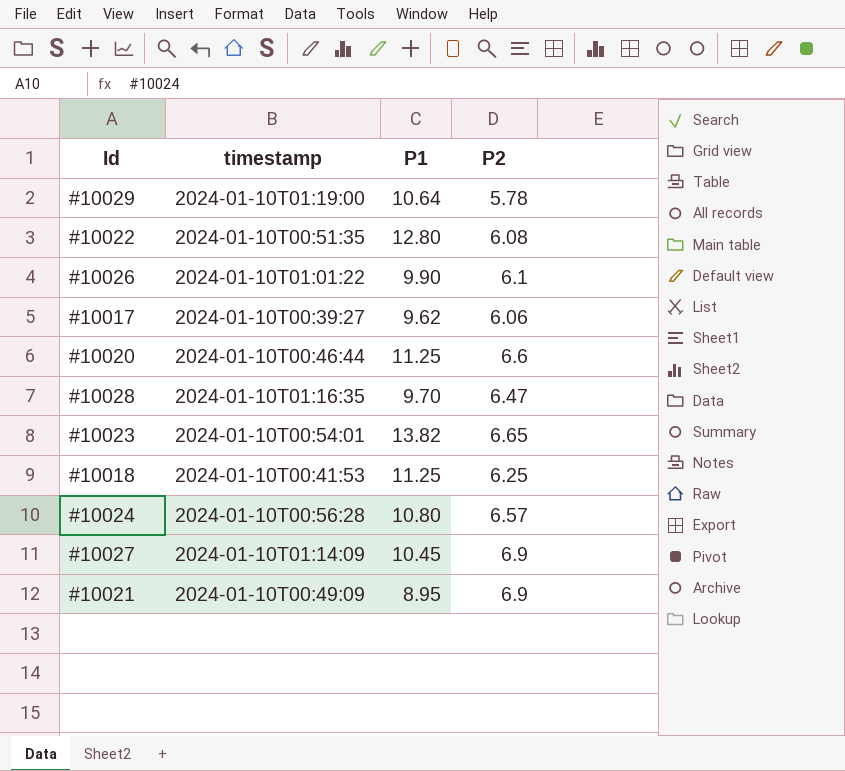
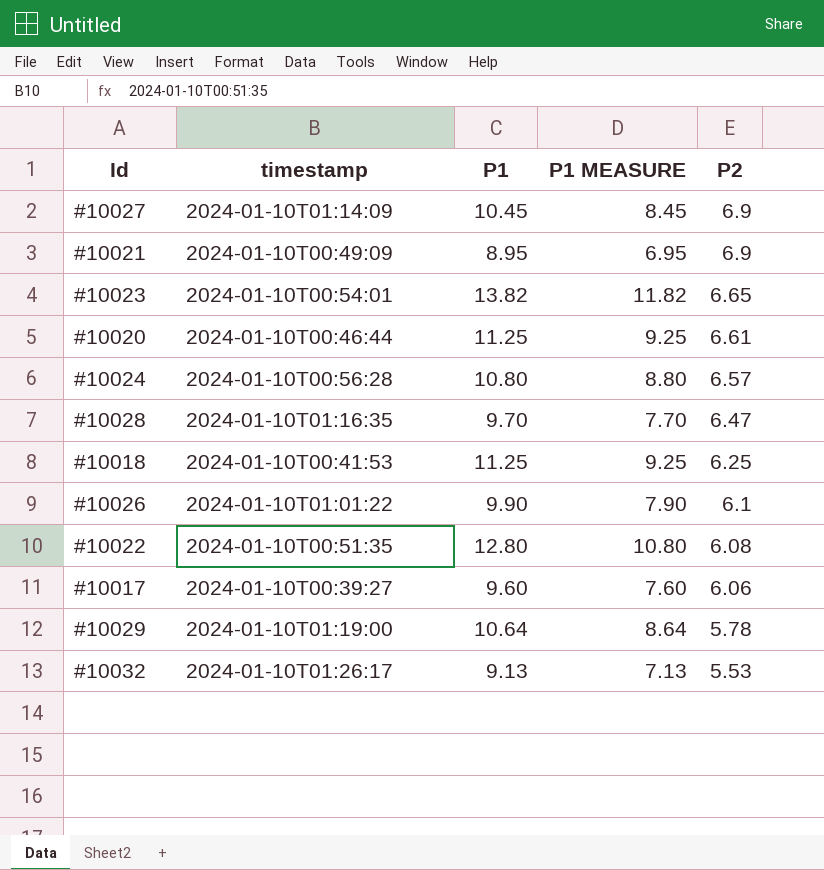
row order: none -> P2 descending
column P1 MEASURE | formula: none -> [P1] - 2
#10020 | P2: 6.6 -> 6.61
#10017 | P1: 9.62 -> 9.60
row #10032: none -> 2024-01-10T01:26:17 | 9.13 | 7.13 | 5.53

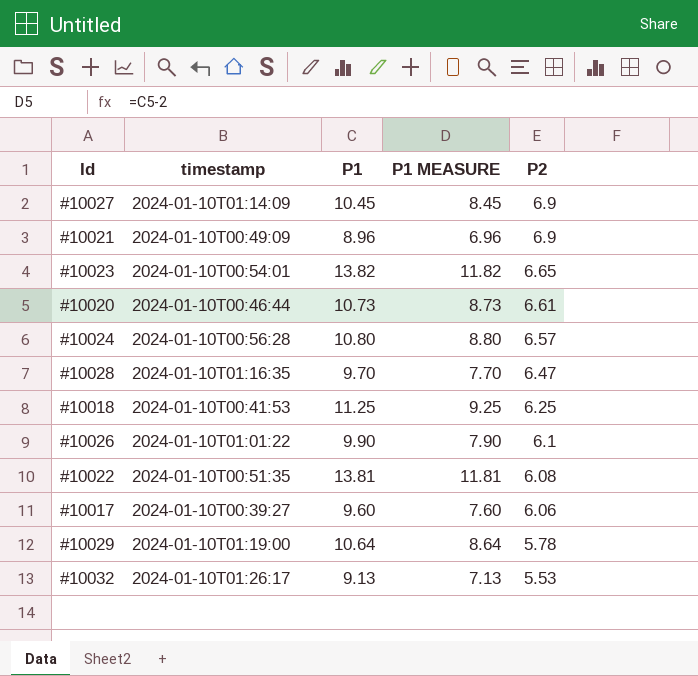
#10021 | P1: 8.95 -> 8.96
#10021 | P1 MEASURE: 6.95 -> 6.96
#10020 | P1: 11.25 -> 10.73
#10020 | P1 MEASURE: 9.25 -> 8.73
#10022 | P1: 12.80 -> 13.81
#10022 | P1 MEASURE: 10.80 -> 11.81

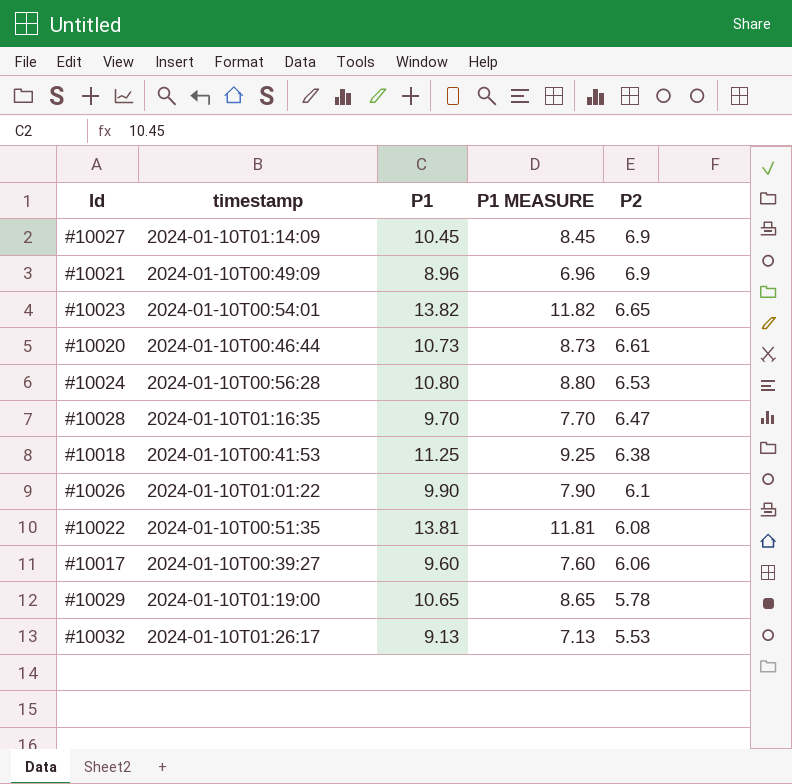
#10024 | P2: 6.57 -> 6.53
#10018 | P2: 6.25 -> 6.38
#10029 | P1: 10.64 -> 10.65
#10029 | P1 MEASURE: 8.64 -> 8.65

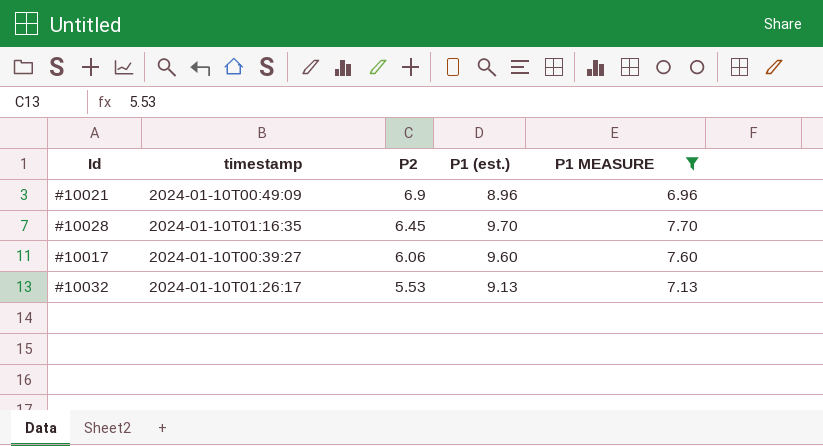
filter: none -> P1 MEASURE <= 7.70
column P2 | position: 5 -> 3
column name: P1 -> P1 (est.)
#10028 | P2: 6.47 -> 6.45

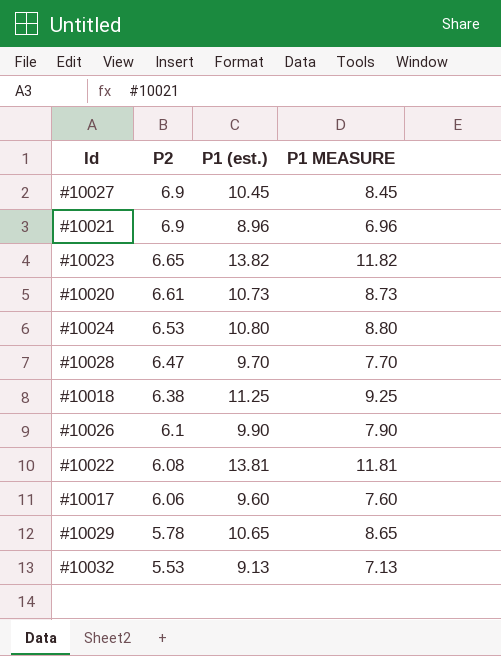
filter: P1 MEASURE <= 7.70 -> none
column timestamp | position: 2 -> none
#10028 | P2: 6.45 -> 6.47

